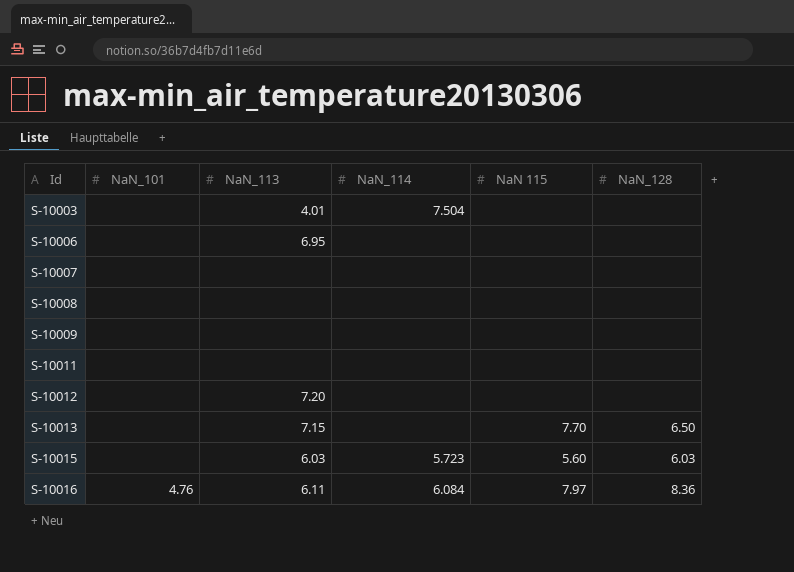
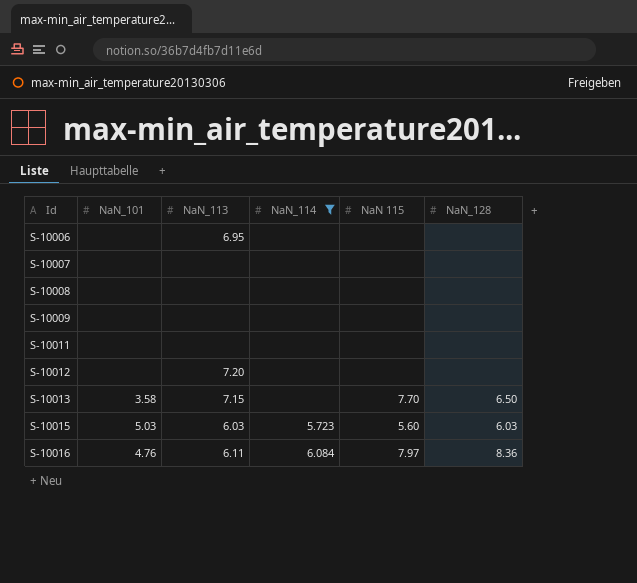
filter: none -> NaN_114 != 7.504
S-10013 | NaN_101: none -> 3.58
S-10015 | NaN_101: none -> 5.03

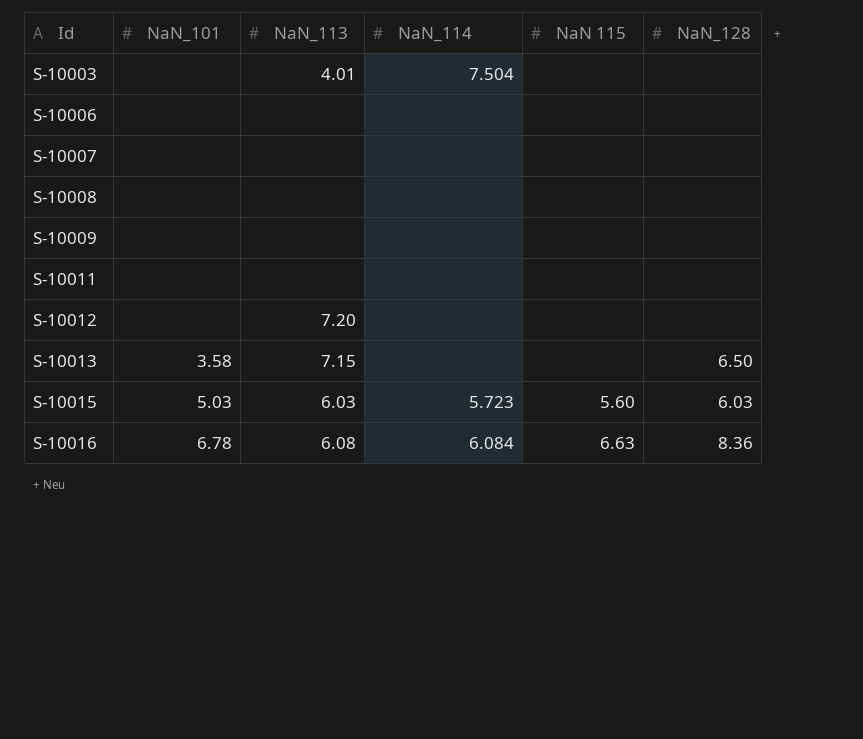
filter: NaN_114 != 7.504 -> none
S-10006 | NaN_113: 6.95 -> none
S-10013 | NaN 115: 7.70 -> none
S-10016 | NaN_101: 4.76 -> 6.78
S-10016 | NaN_113: 6.11 -> 6.08
S-10016 | NaN 115: 7.97 -> 6.63

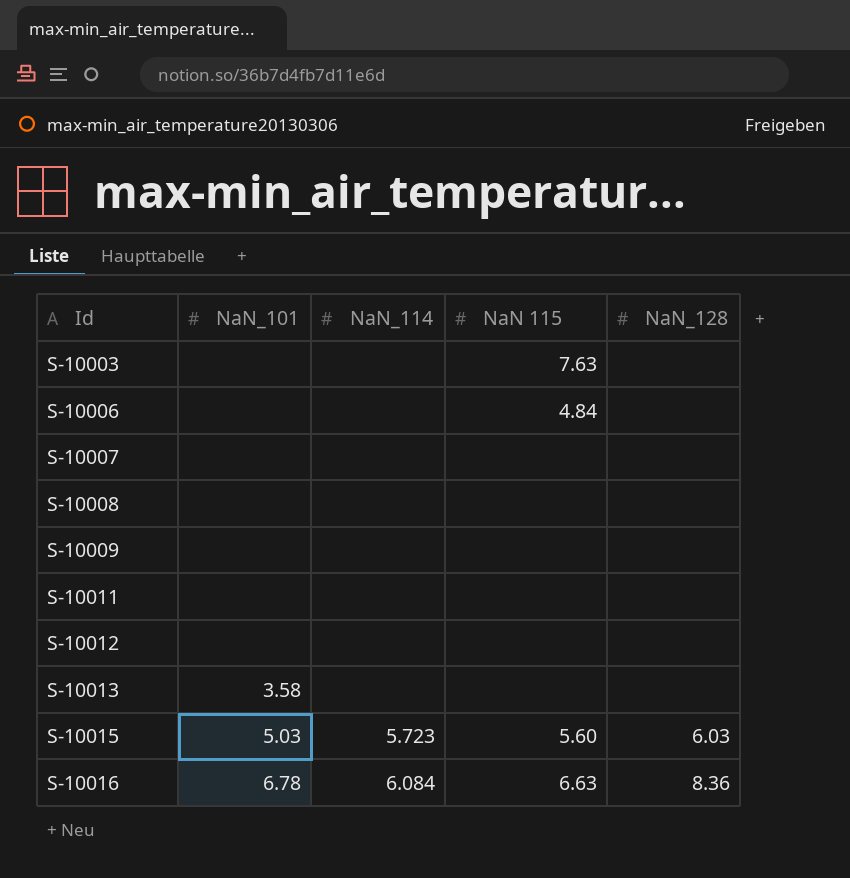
column NaN_113 | position: 3 -> none
S-10003 | NaN_114: 7.504 -> none
S-10003 | NaN 115: none -> 7.63
S-10006 | NaN 115: none -> 4.84
S-10013 | NaN_128: 6.50 -> none

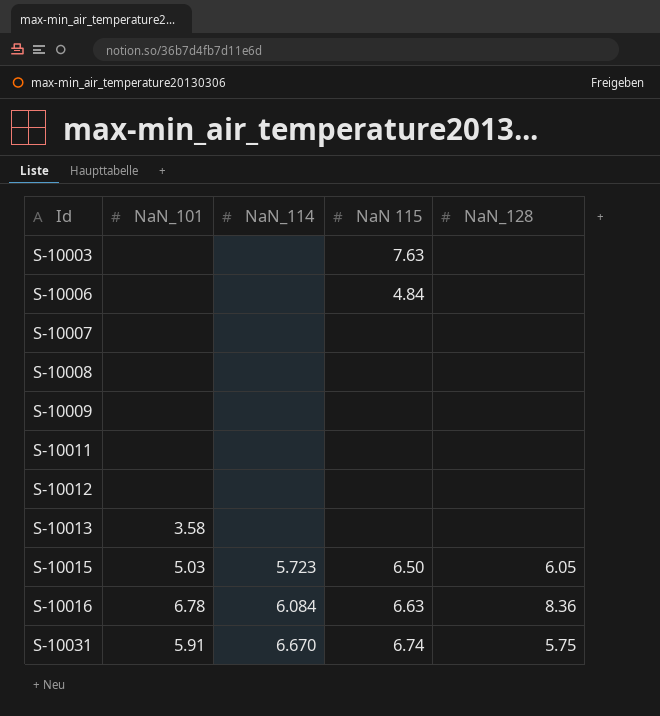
S-10015 | NaN 115: 5.60 -> 6.50
S-10015 | NaN_128: 6.03 -> 6.05
row S-10031: none -> 5.91 | 6.670 | 6.74 | 5.75

